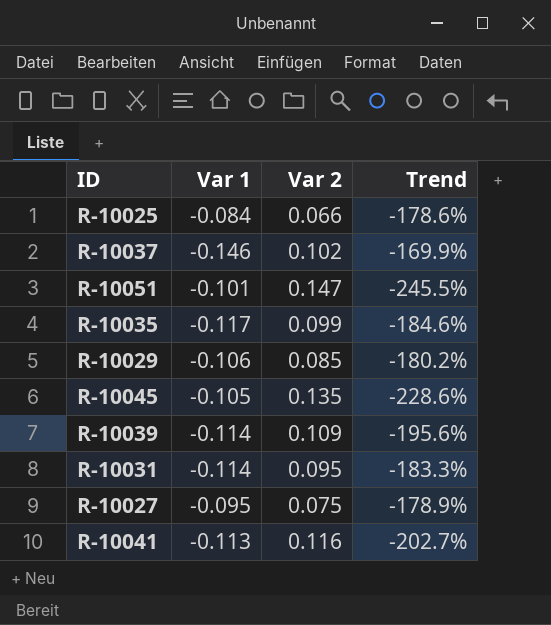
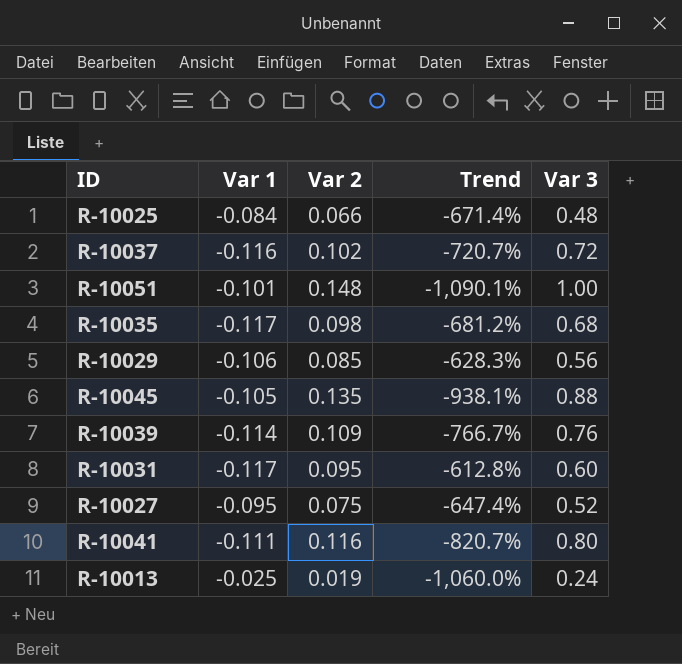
column Trend | formula: ([Var 2] - [Var 1]) / [Var 1] -> ([Var 3] - [Var 1]) / [Var 1]
column Var 3 | position: none -> 5
R-10037 | Var 1: -0.146 -> -0.116
R-10051 | Var 2: 0.147 -> 0.148
R-10035 | Var 2: 0.099 -> 0.098
R-10031 | Var 1: -0.114 -> -0.117
R-10041 | Var 1: -0.113 -> -0.111
row R-10013: none -> -0.025 | 0.019 | -1,060.0% | 0.24

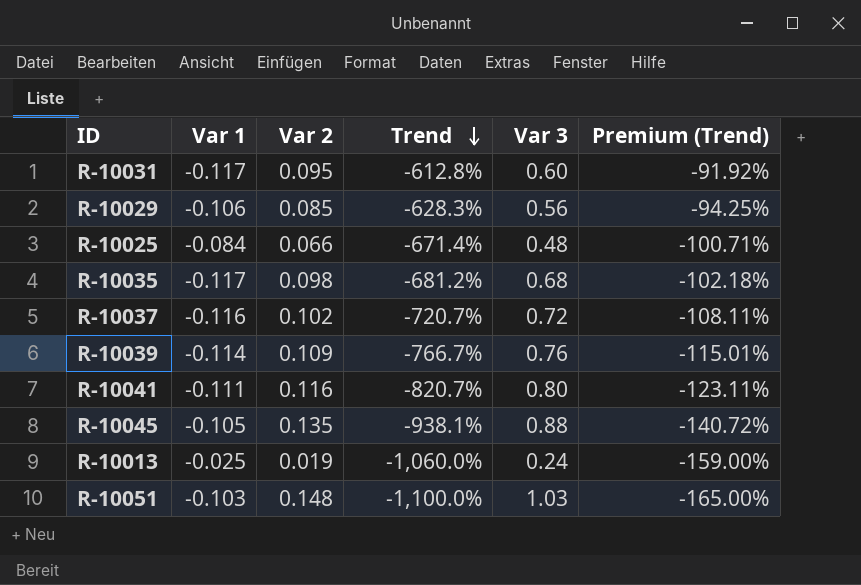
row order: none -> Trend descending
column Premium (Trend) | formula: none -> [Trend] * 0.15
row R-10027: -0.095 | 0.075 | -647.4% | 0.52 -> none
R-10051 | Var 1: -0.101 -> -0.103
R-10051 | Trend: -1,090.1% -> -1,100.0%
R-10051 | Var 3: 1.00 -> 1.03

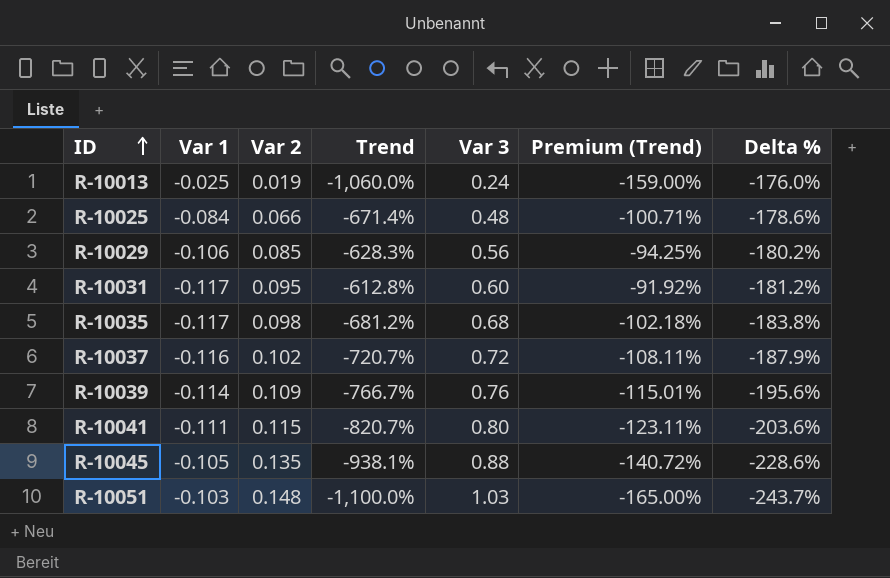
row order: Trend descending -> ID ascending
column Delta % | formula: none -> ([Var 2] - [Var 1]) / [Var 1]
R-10041 | Var 2: 0.116 -> 0.115

